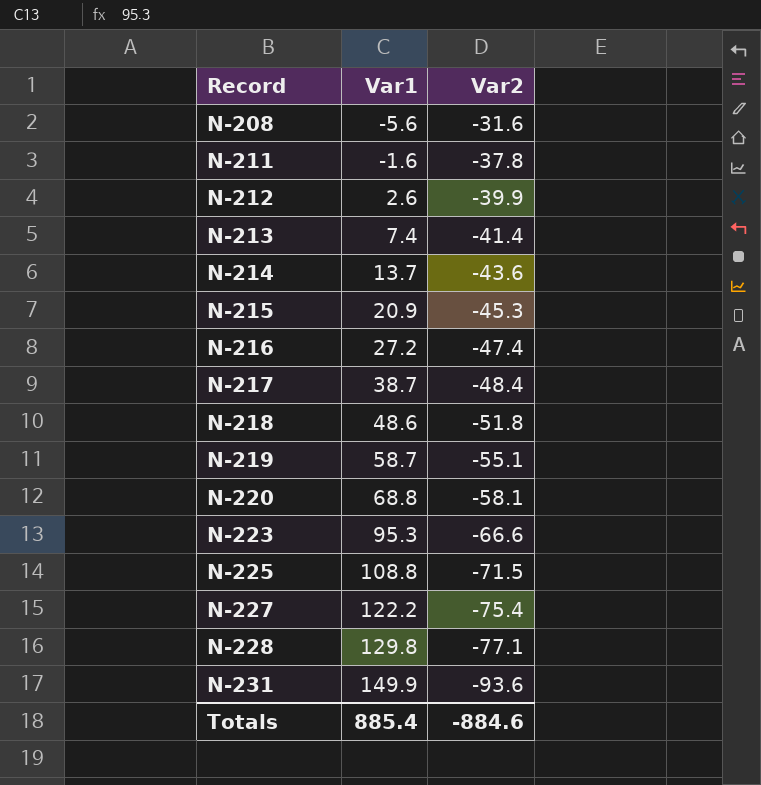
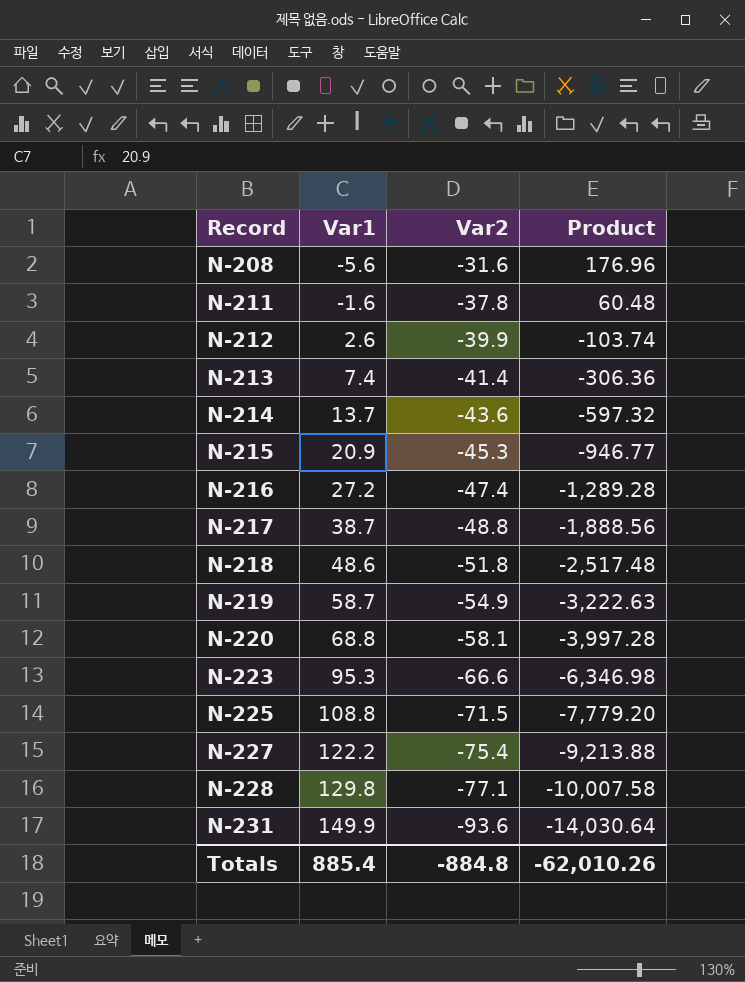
column Product | formula: none -> [Var1] * [Var2]
N-217 | Var2: -48.4 -> -48.8
N-219 | Var2: -55.1 -> -54.9
Totals | Var2: -884.6 -> -884.8

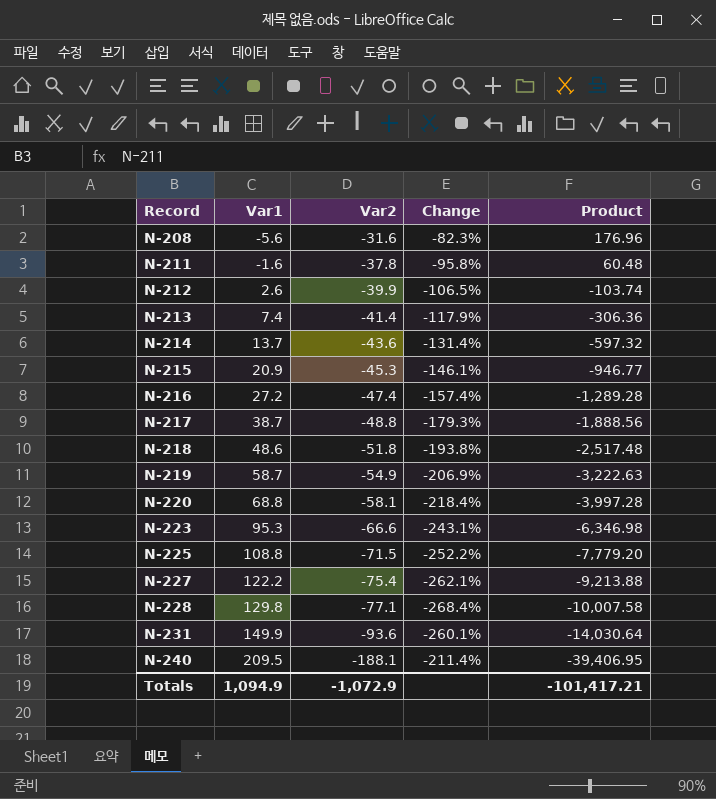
column Change | formula: none -> ([Var1] - [Var2]) / [Var2]
row N-240: none -> 209.5 | -188.1 | -211.4% | -39,406.95
Totals | Var1: 885.4 -> 1,094.9
Totals | Var2: -884.8 -> -1,072.9
Totals | Product: -62,010.26 -> -101,417.21

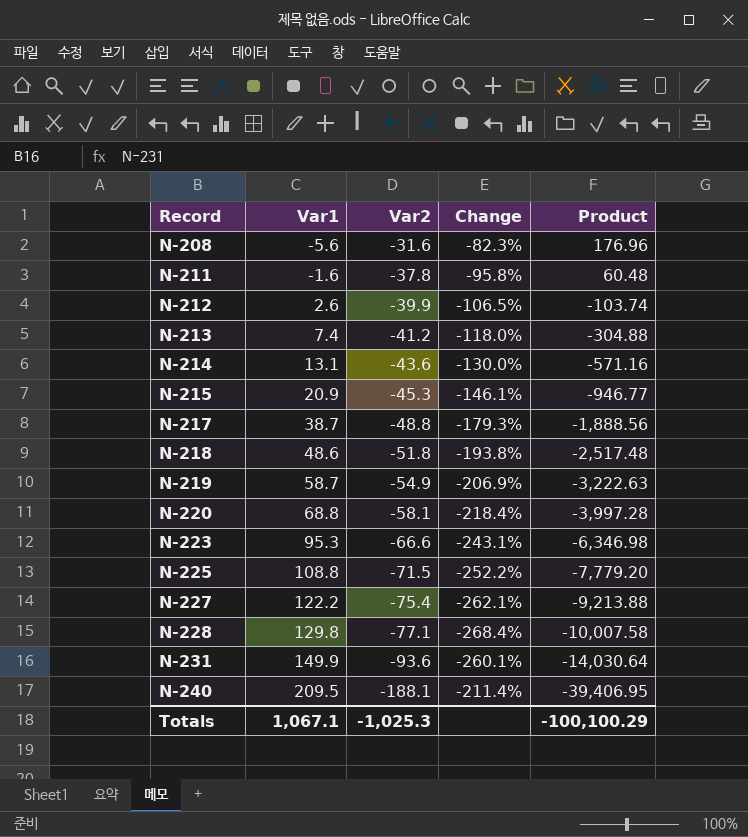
row N-216: 27.2 | -47.4 | -157.4% | -1,289.28 -> none
N-213 | Var2: -41.4 -> -41.2
N-213 | Change: -117.9% -> -118.0%
N-213 | Product: -306.36 -> -304.88
N-214 | Var1: 13.7 -> 13.1
N-214 | Change: -131.4% -> -130.0%
N-214 | Product: -597.32 -> -571.16
Totals | Var1: 1,094.9 -> 1,067.1
Totals | Var2: -1,072.9 -> -1,025.3
Totals | Product: -101,417.21 -> -100,100.29

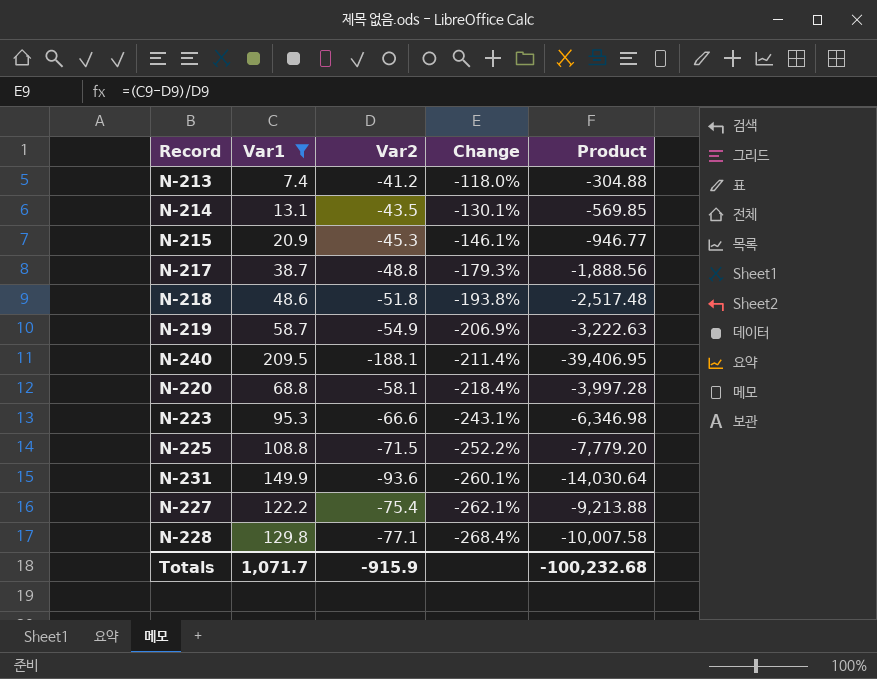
filter: none -> Var1 >= 7.4
row order: Record ascending -> Change descending
N-214 | Var2: -43.6 -> -43.5
N-214 | Change: -130.0% -> -130.1%
N-214 | Product: -571.16 -> -569.85
Totals | Var1: 1,067.1 -> 1,071.7
Totals | Var2: -1,025.3 -> -915.9
Totals | Product: -100,100.29 -> -100,232.68

